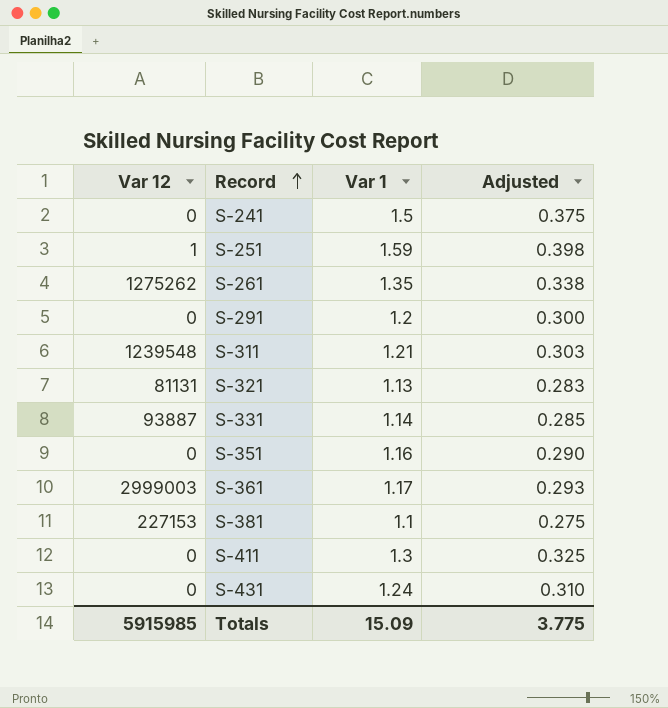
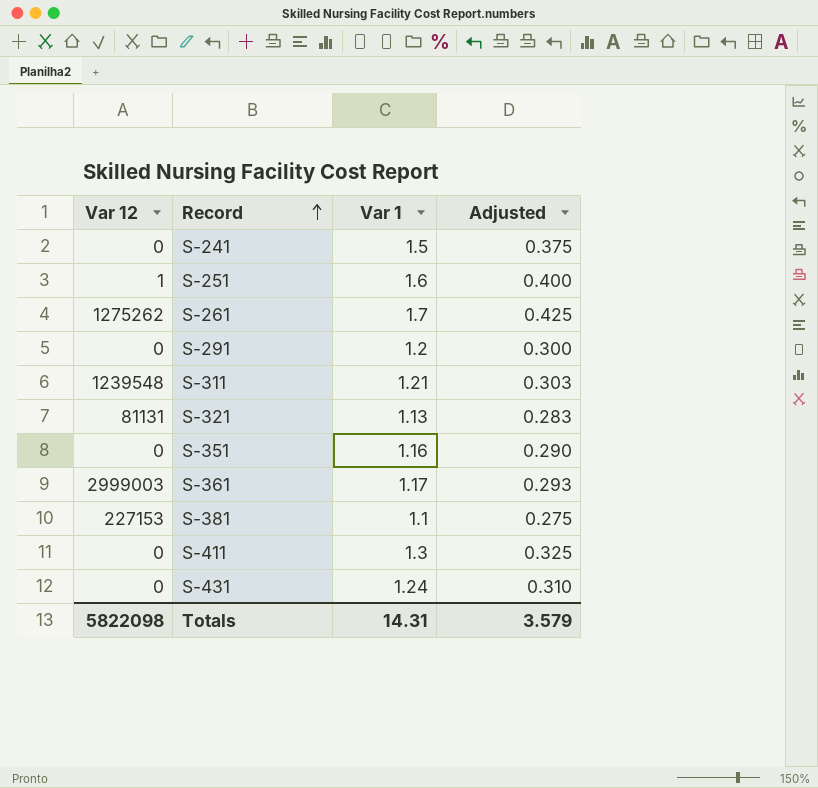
row S-331: 93887 | 1.14 | 0.285 -> none
S-251 | Var 1: 1.59 -> 1.6
S-251 | Adjusted: 0.398 -> 0.400
S-261 | Var 1: 1.35 -> 1.7
S-261 | Adjusted: 0.338 -> 0.425
Totals | Var 12: 5915985 -> 5822098
Totals | Var 1: 15.09 -> 14.31
Totals | Adjusted: 3.775 -> 3.579

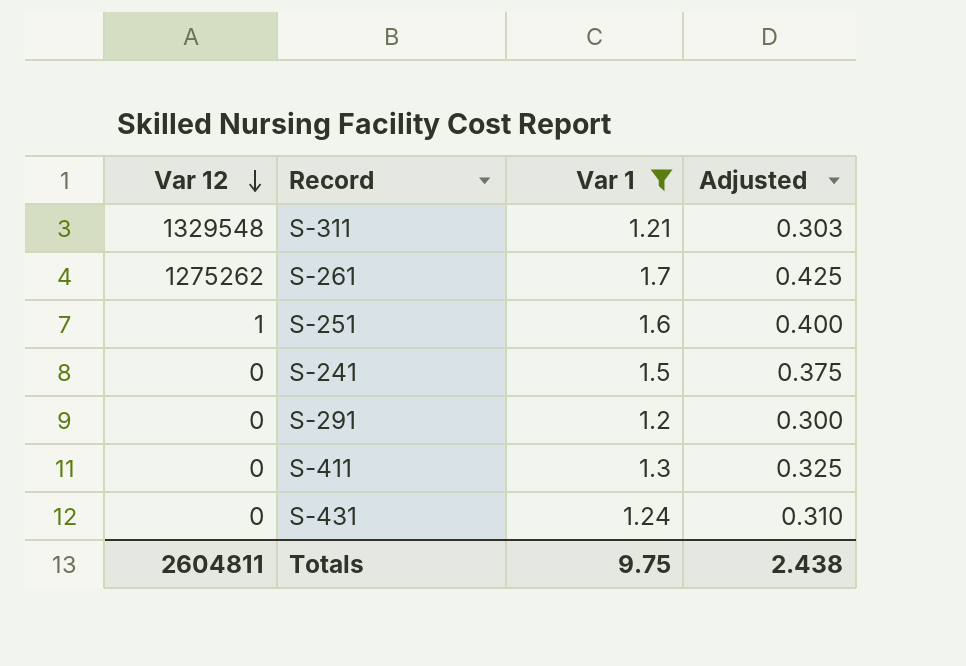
filter: none -> Var 1 >= 1.2
row order: Record ascending -> Var 12 descending
S-311 | Var 12: 1239548 -> 1329548
Totals | Var 12: 5822098 -> 2604811
Totals | Var 1: 14.31 -> 9.75
Totals | Adjusted: 3.579 -> 2.438

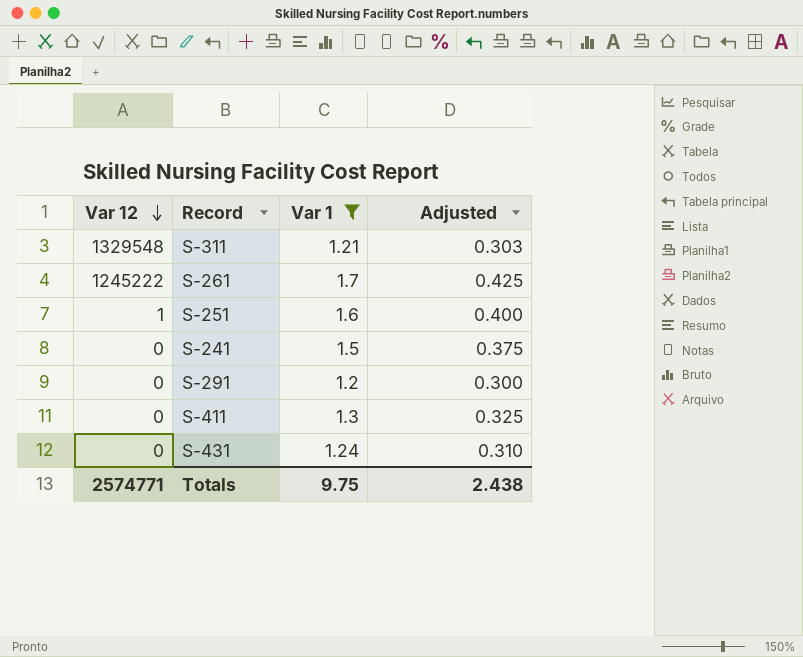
S-261 | Var 12: 1275262 -> 1245222
Totals | Var 12: 2604811 -> 2574771

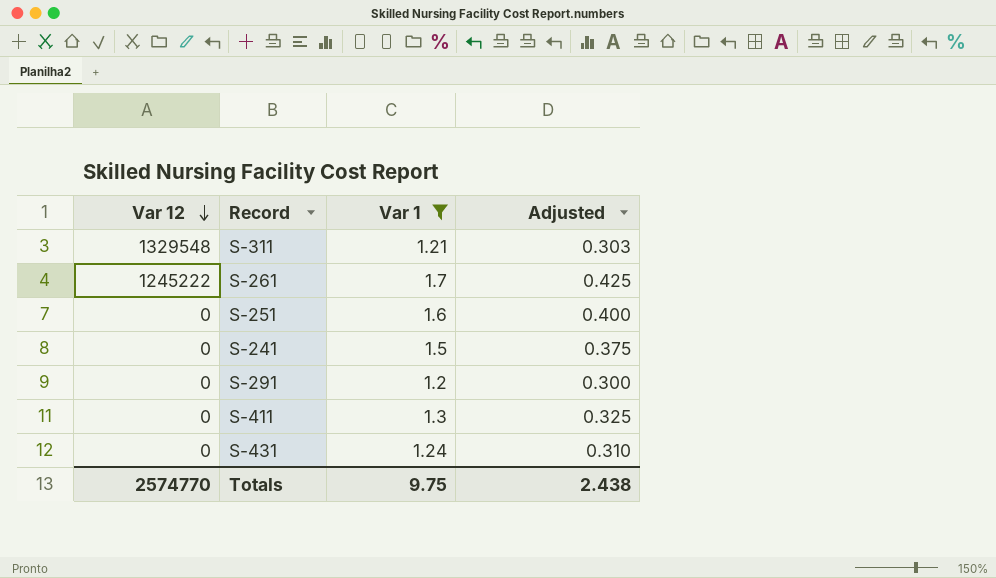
S-251 | Var 12: 1 -> 0
Totals | Var 12: 2574771 -> 2574770

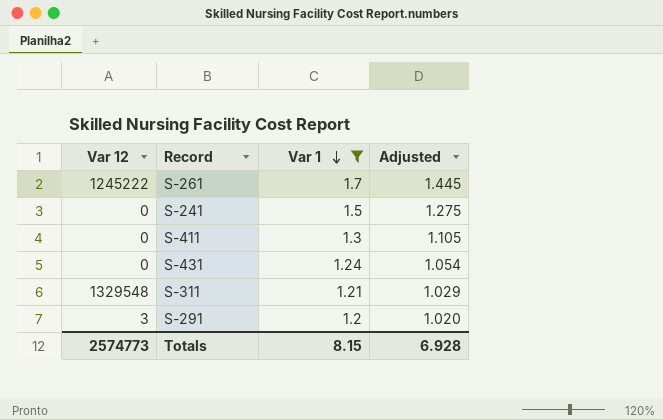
row order: Var 12 descending -> Var 1 descending
column Adjusted | formula: [Var 1] * 0.25 -> [Var 1] * 0.85
row S-251: 0 | 1.6 | 0.400 -> none
S-291 | Var 12: 0 -> 3
Totals | Var 12: 2574770 -> 2574773
Totals | Var 1: 9.75 -> 8.15
Totals | Adjusted: 2.438 -> 6.928

